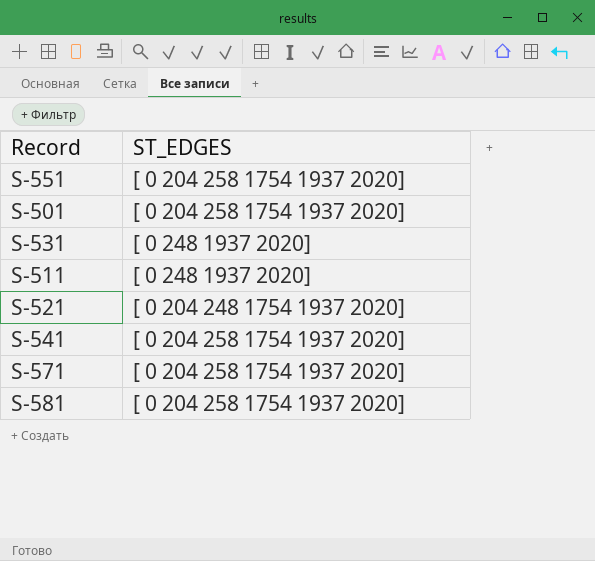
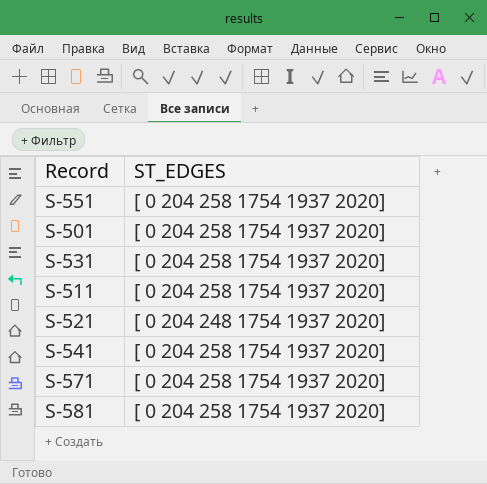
S-531 | ST_EDGES: [ 0 248 1937 2020] -> [ 0 204 258 1754 1937 2020]
S-511 | ST_EDGES: [ 0 248 1937 2020] -> [ 0 204 258 1754 1937 2020]

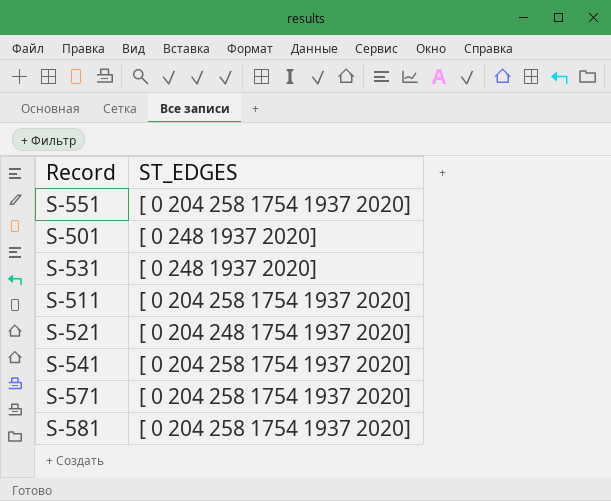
S-501 | ST_EDGES: [ 0 204 258 1754 1937 2020] -> [ 0 248 1937 2020]
S-531 | ST_EDGES: [ 0 204 258 1754 1937 2020] -> [ 0 248 1937 2020]

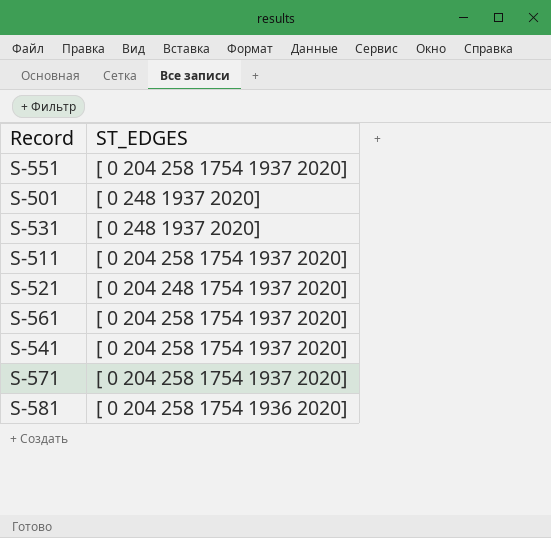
row S-561: none -> [ 0 204 258 1754 1937 2020]
S-581 | ST_EDGES: [ 0 204 258 1754 1937 2020] -> [ 0 204 258 1754 1936 2020]

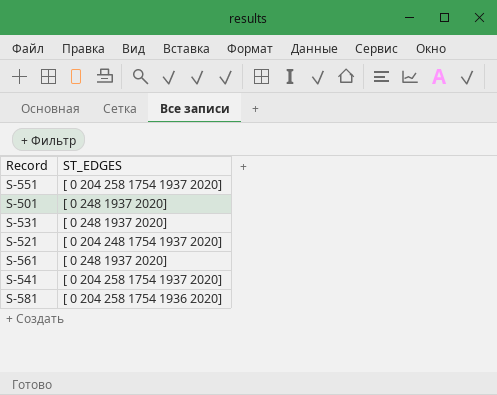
row S-511: [ 0 204 258 1754 1937 2020] -> none
row S-571: [ 0 204 258 1754 1937 2020] -> none
S-561 | ST_EDGES: [ 0 204 258 1754 1937 2020] -> [ 0 248 1937 2020]

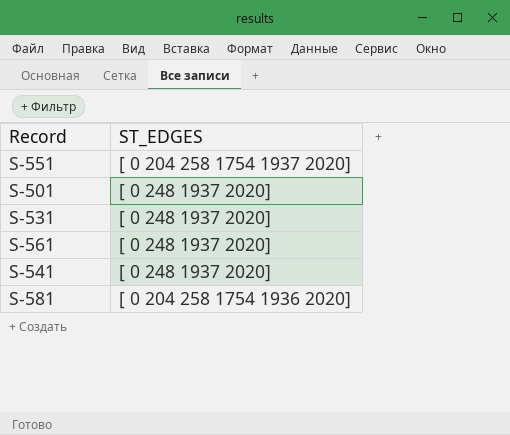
row S-521: [ 0 204 248 1754 1937 2020] -> none
S-541 | ST_EDGES: [ 0 204 258 1754 1937 2020] -> [ 0 248 1937 2020]

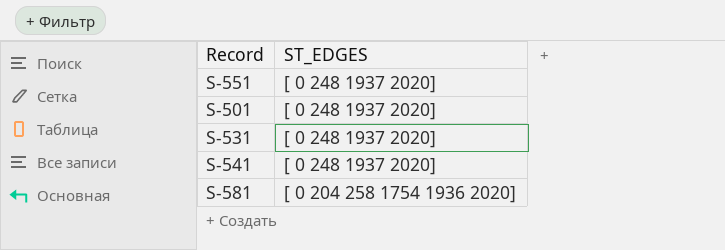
row S-561: [ 0 248 1937 2020] -> none
S-551 | ST_EDGES: [ 0 204 258 1754 1937 2020] -> [ 0 248 1937 2020]

